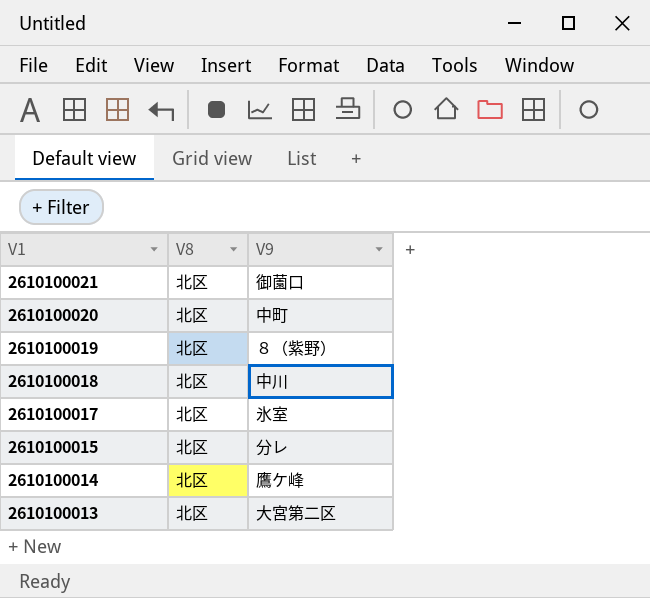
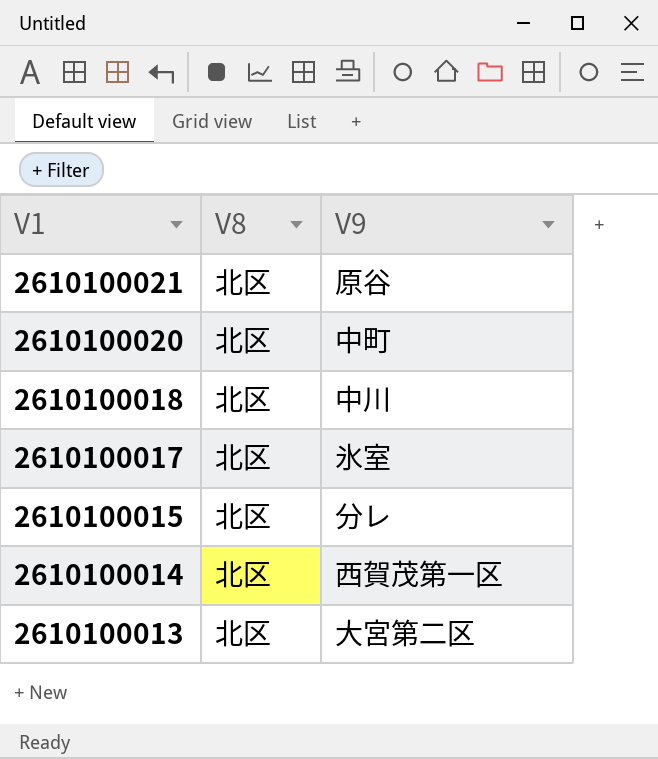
row 2610100019: 北区 | ８（紫野） -> none
2610100021 | V9: 御薗口 -> 原谷
2610100014 | V9: 鷹ケ峰 -> 西賀茂第一区

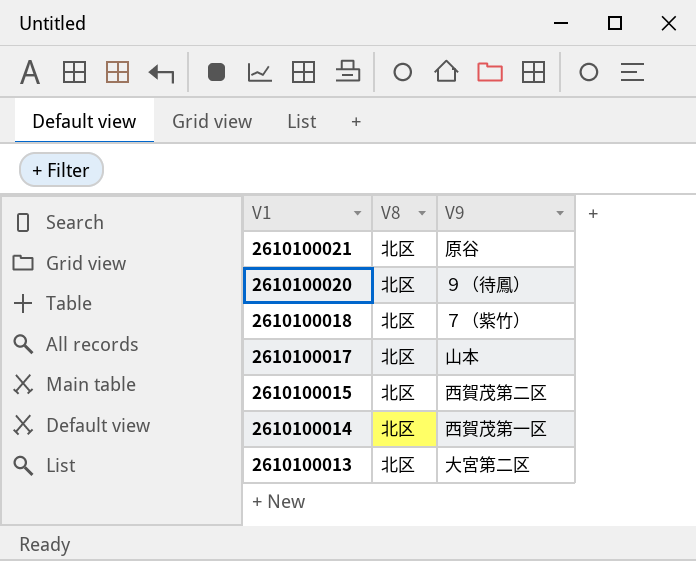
2610100020 | V9: 中町 -> ９（待鳳）
2610100018 | V9: 中川 -> ７（紫竹）
2610100017 | V9: 氷室 -> 山本
2610100015 | V9: 分レ -> 西賀茂第二区

